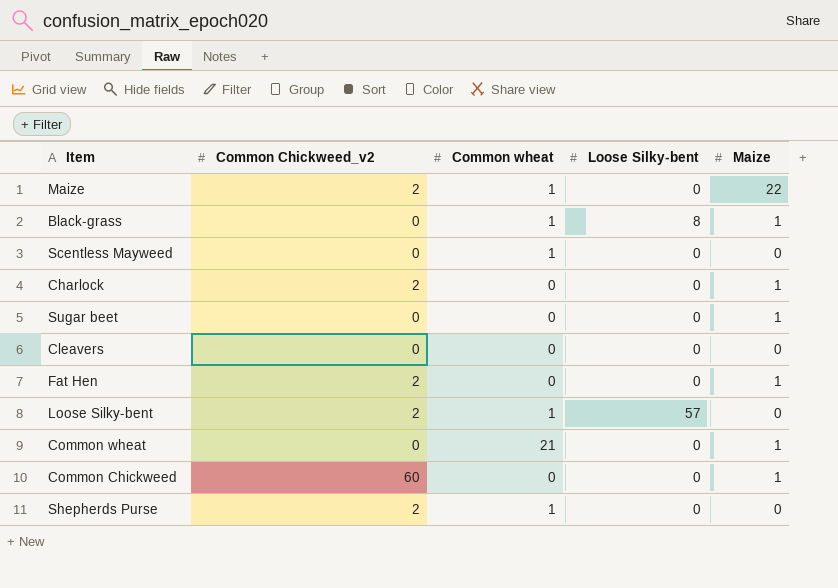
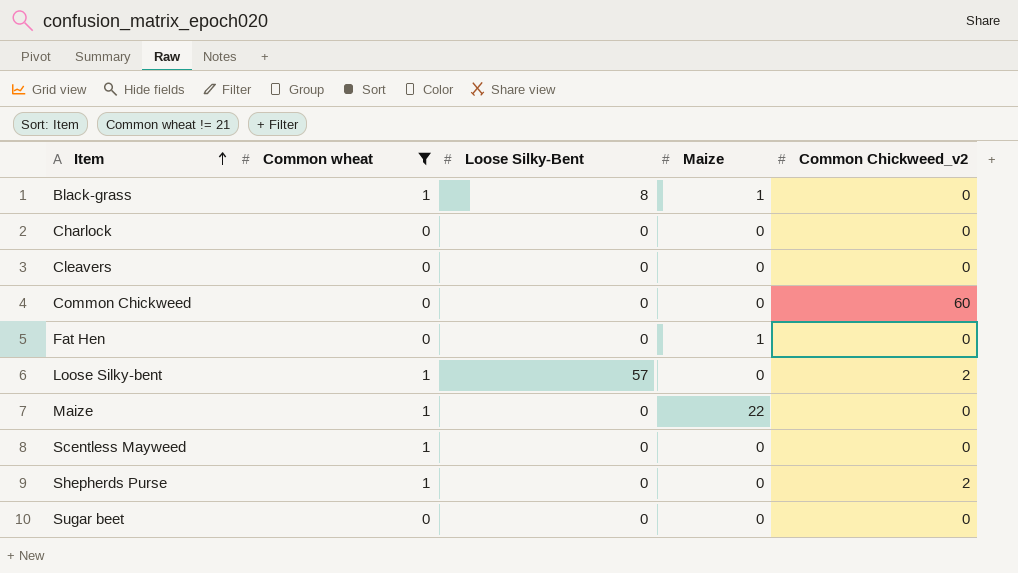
filter: none -> Common wheat != 21
row order: none -> Item ascending
column name: Loose Silky-bent -> Loose Silky-Bent
column Common Chickweed_v2 | position: 2 -> 5
Charlock | Maize: 1 -> 0
Charlock | Common Chickweed_v2: 2 -> 0
Common Chickweed | Maize: 1 -> 0
Fat Hen | Common Chickweed_v2: 2 -> 0
Maize | Common Chickweed_v2: 2 -> 0
Sugar beet | Maize: 1 -> 0

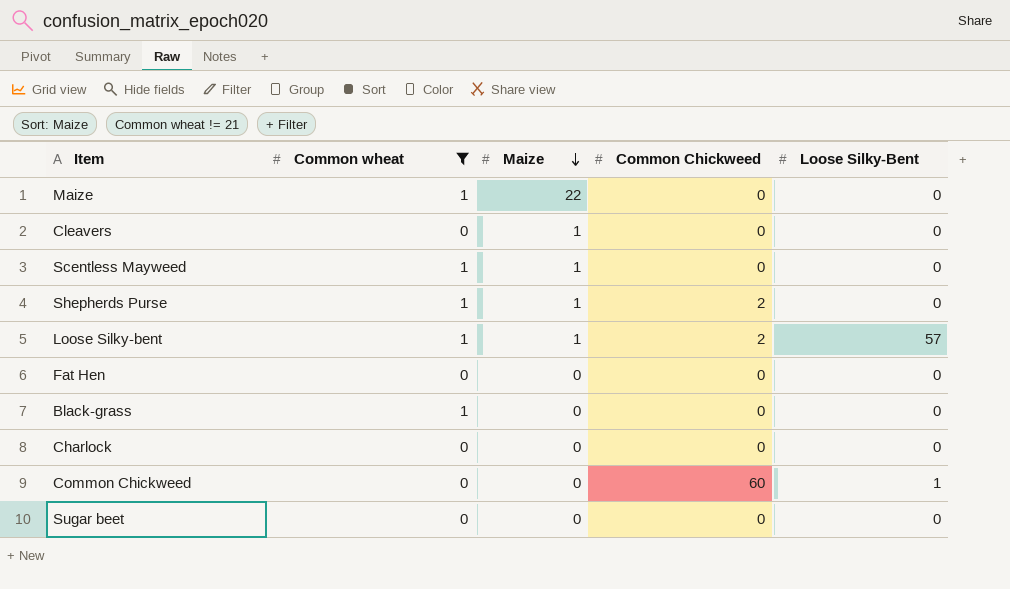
row order: Item ascending -> Maize descending
column name: Common Chickweed_v2 -> Common Chickweed
column Loose Silky-Bent | position: 3 -> 5
Cleavers | Maize: 0 -> 1
Scentless Mayweed | Maize: 0 -> 1
Shepherds Purse | Maize: 0 -> 1
Loose Silky-bent | Maize: 0 -> 1
Fat Hen | Maize: 1 -> 0
Black-grass | Maize: 1 -> 0
Black-grass | Loose Silky-Bent: 8 -> 0
Common Chickweed | Loose Silky-Bent: 0 -> 1

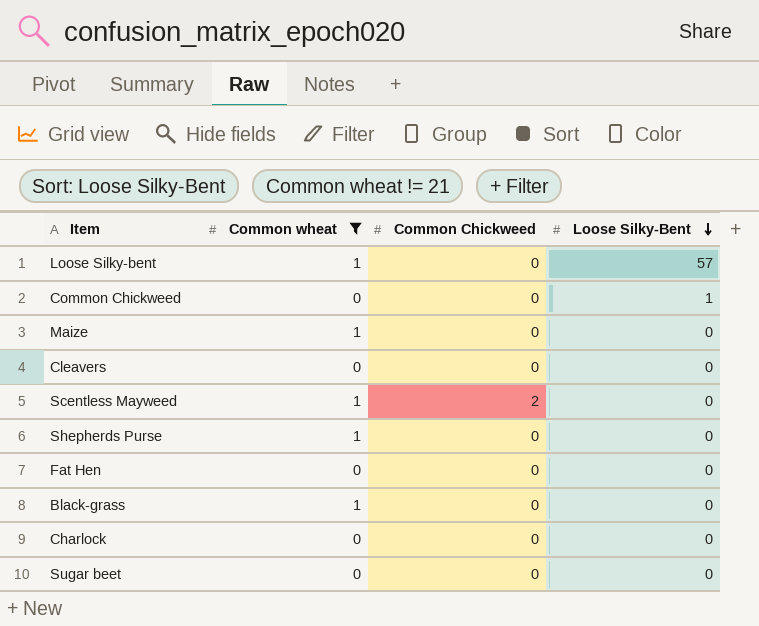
row order: Maize descending -> Loose Silky-Bent descending
column Maize | position: 3 -> none
Loose Silky-bent | Common Chickweed: 2 -> 0
Common Chickweed | Common Chickweed: 60 -> 0
Scentless Mayweed | Common Chickweed: 0 -> 2
Shepherds Purse | Common Chickweed: 2 -> 0

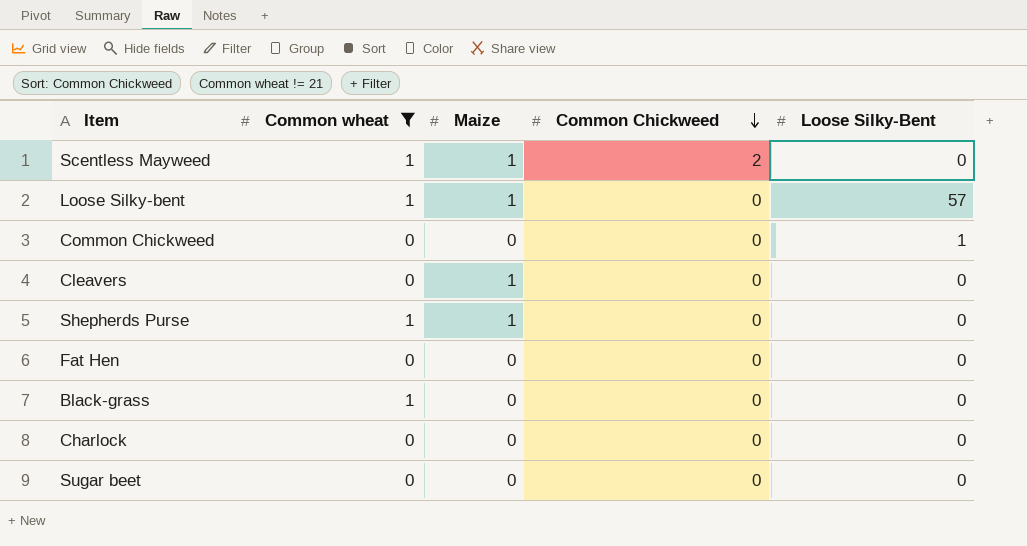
row order: Loose Silky-Bent descending -> Common Chickweed descending
column Maize | position: none -> 3
row Maize: 1 | 0 | 0 -> none

